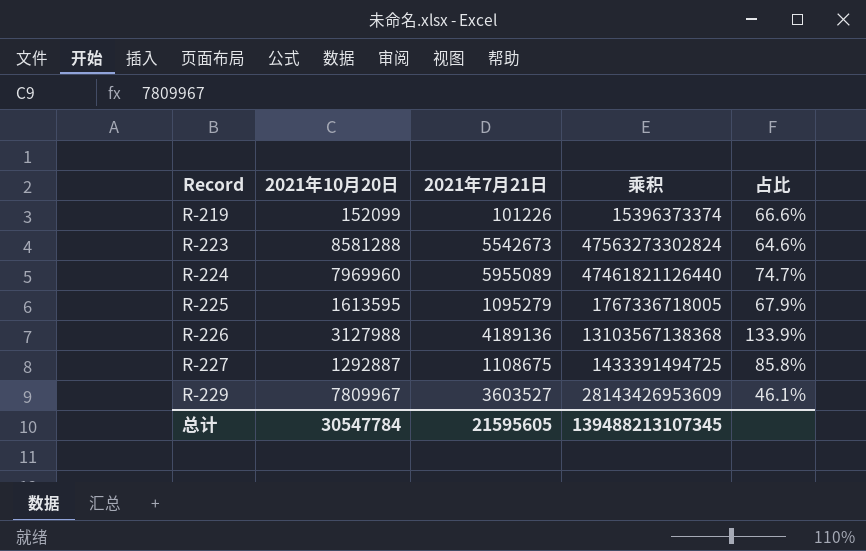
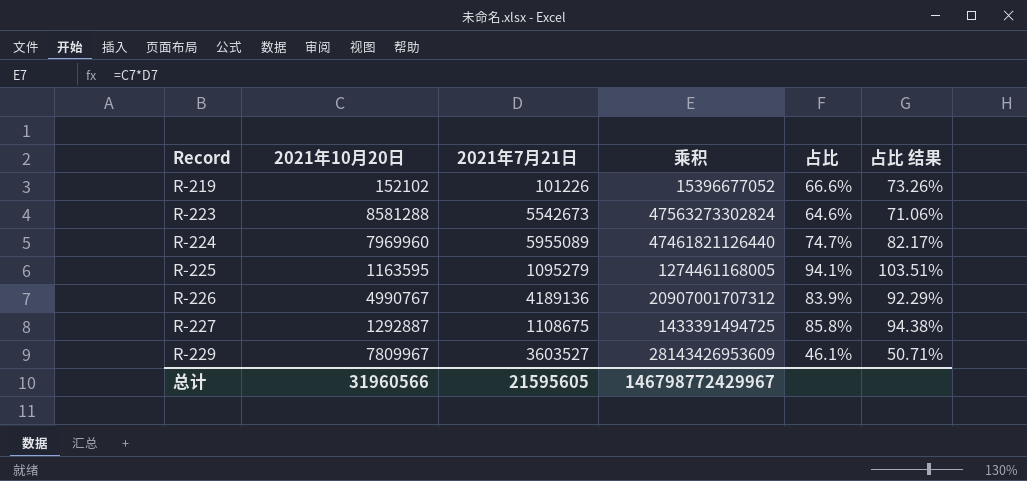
column 占比 结果 | formula: none -> [占比] * 1.1
R-219 | 2021年10月20日: 152099 -> 152102
R-219 | 乘积: 15396373374 -> 15396677052
R-225 | 2021年10月20日: 1613595 -> 1163595
R-225 | 乘积: 1767336718005 -> 1274461168005
R-225 | 占比: 67.9% -> 94.1%
R-226 | 2021年10月20日: 3127988 -> 4990767
R-226 | 乘积: 13103567138368 -> 20907001707312
R-226 | 占比: 133.9% -> 83.9%
总计 | 2021年10月20日: 30547784 -> 31960566
总计 | 乘积: 139488213107345 -> 146798772429967

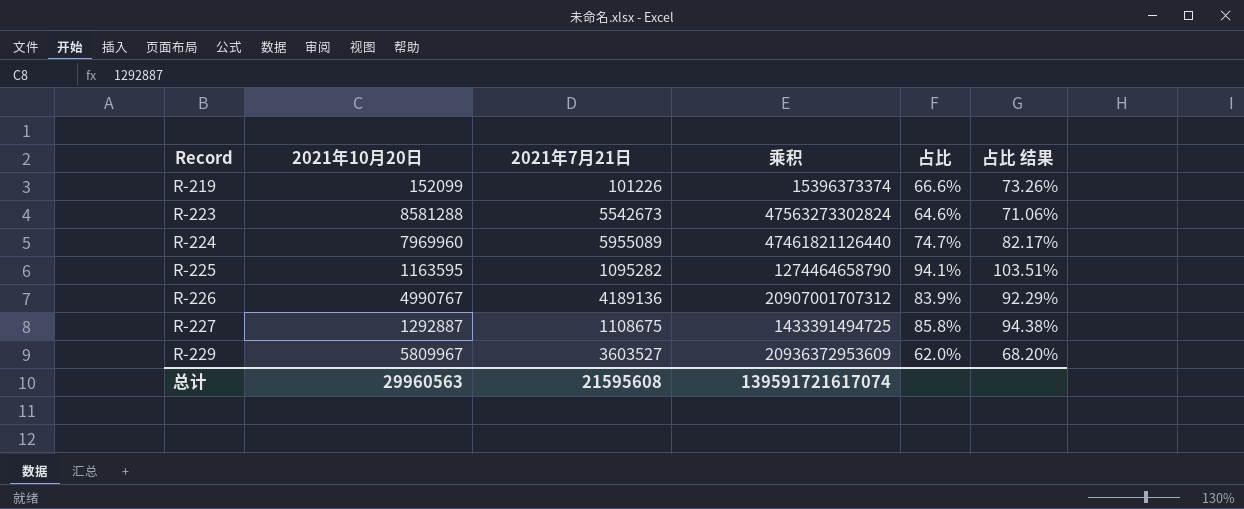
R-219 | 2021年10月20日: 152102 -> 152099
R-219 | 乘积: 15396677052 -> 15396373374
R-225 | 2021年7月21日: 1095279 -> 1095282
R-225 | 乘积: 1274461168005 -> 1274464658790
R-229 | 2021年10月20日: 7809967 -> 5809967
R-229 | 乘积: 28143426953609 -> 20936372953609
R-229 | 占比: 46.1% -> 62.0%
R-229 | 占比 结果: 50.71% -> 68.20%
总计 | 2021年10月20日: 31960566 -> 29960563
总计 | 2021年7月21日: 21595605 -> 21595608
总计 | 乘积: 146798772429967 -> 139591721617074

